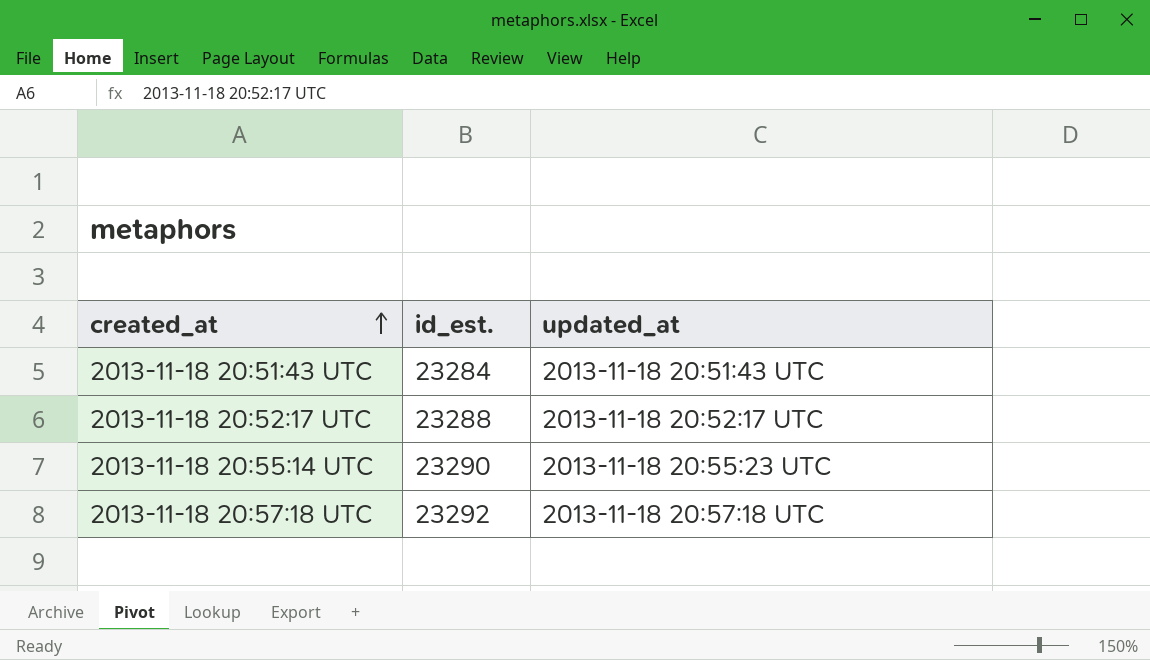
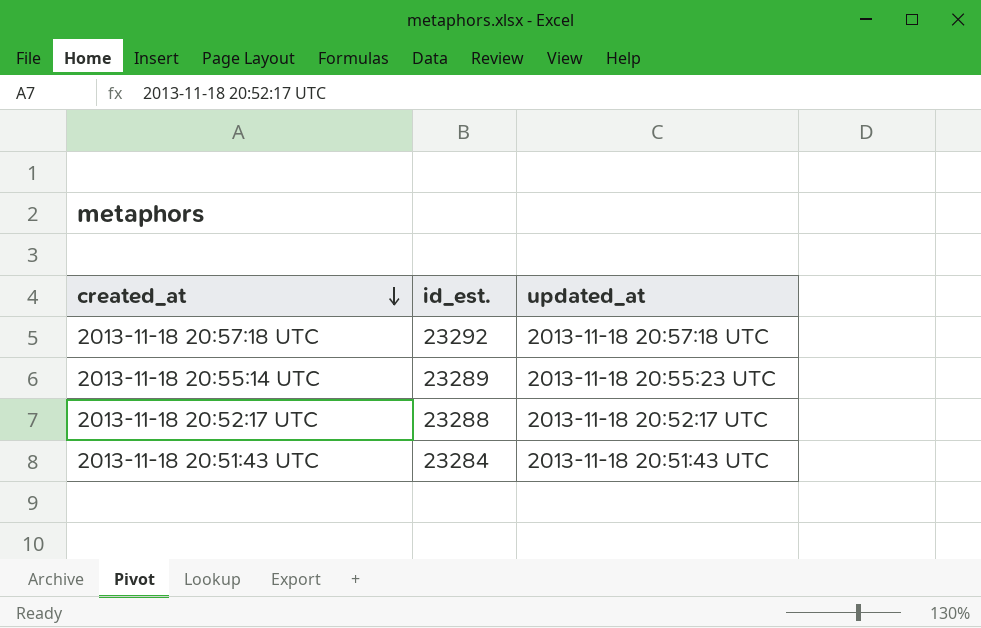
row order: created_at ascending -> created_at descending
2013-11-18 20:55:14 UTC | id_est.: 23290 -> 23289

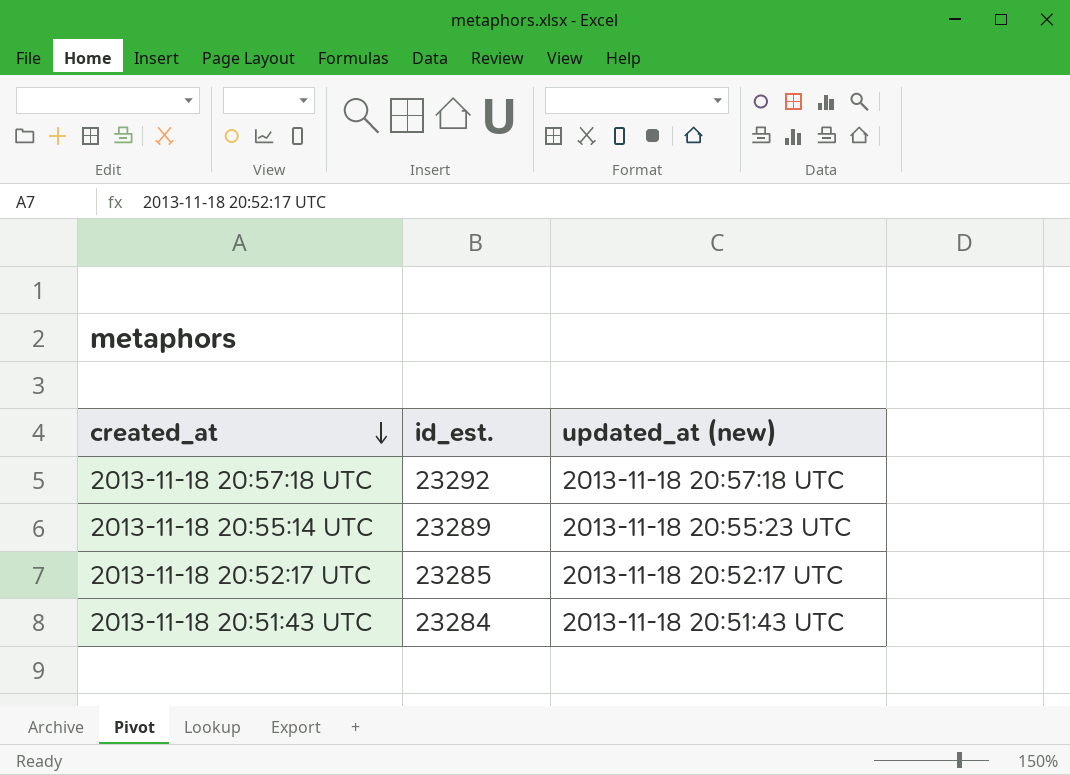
column name: updated_at -> updated_at (new)
2013-11-18 20:52:17 UTC | id_est.: 23288 -> 23285

